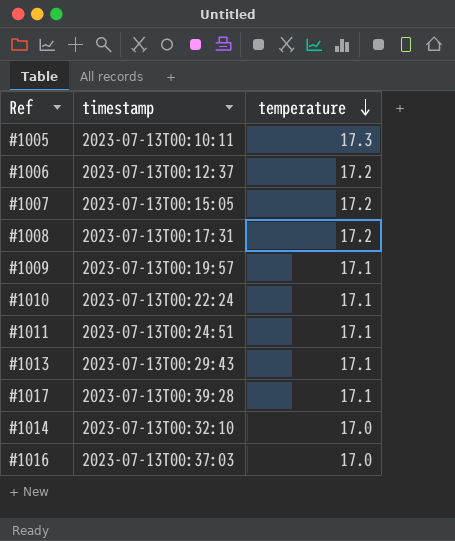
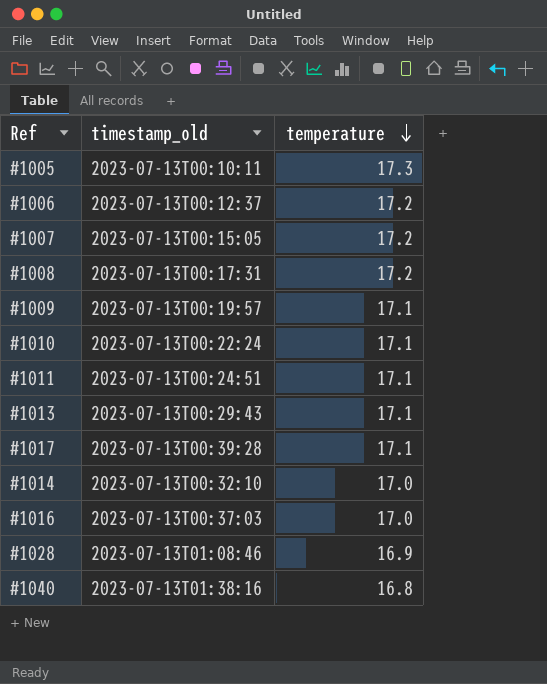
column name: timestamp -> timestamp_old
row #1028: none -> 2023-07-13T01:08:46 | 16.9
row #1040: none -> 2023-07-13T01:38:16 | 16.8

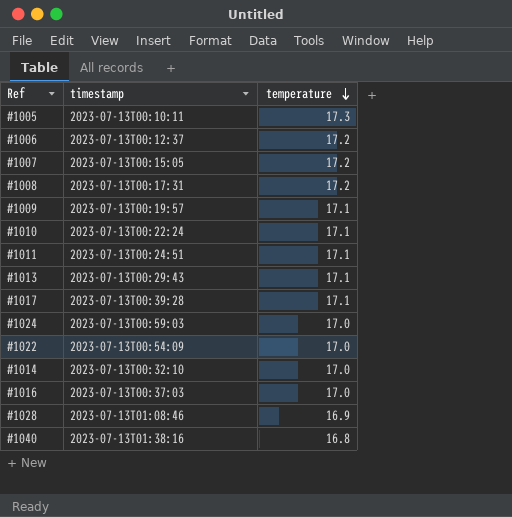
column name: timestamp_old -> timestamp
row #1024: none -> 2023-07-13T00:59:03 | 17.0
row #1022: none -> 2023-07-13T00:54:09 | 17.0

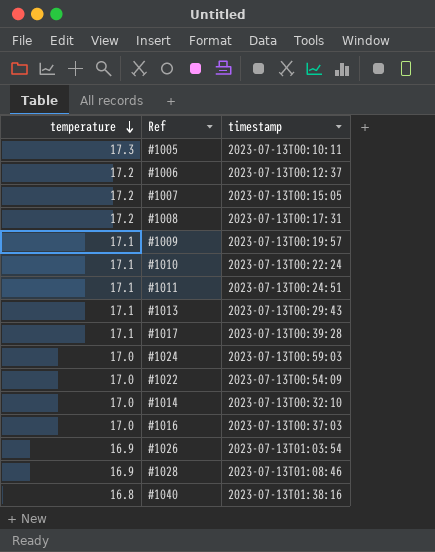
column temperature | position: 3 -> 1
row #1026: none -> 16.9 | 2023-07-13T01:03:54

